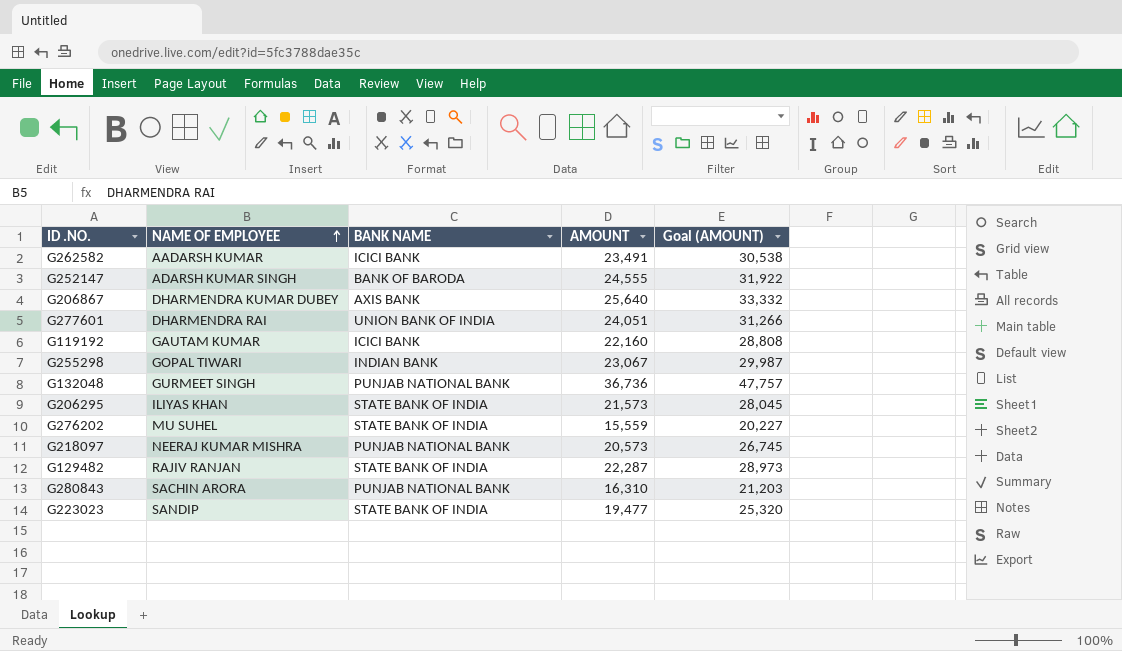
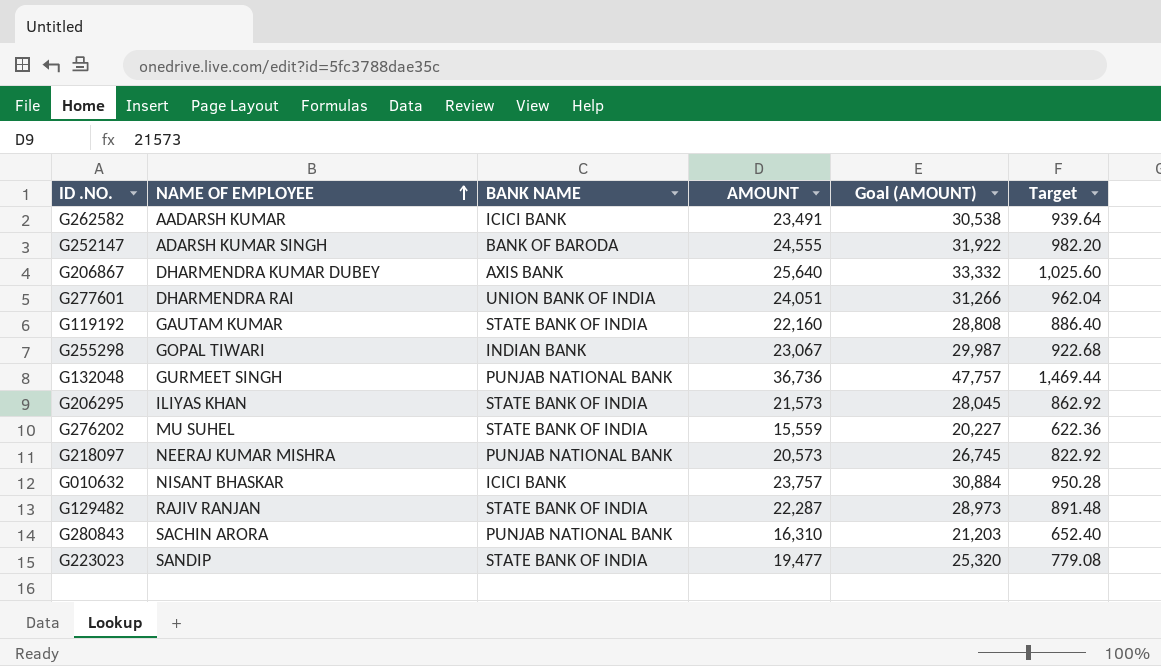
column Target | formula: none -> [AMOUNT] * 0.04
G119192 | BANK NAME: ICICI BANK -> STATE BANK OF INDIA
row G010632: none -> NISANT BHASKAR | ICICI BANK | 23,757 | 30,884 | 950.28

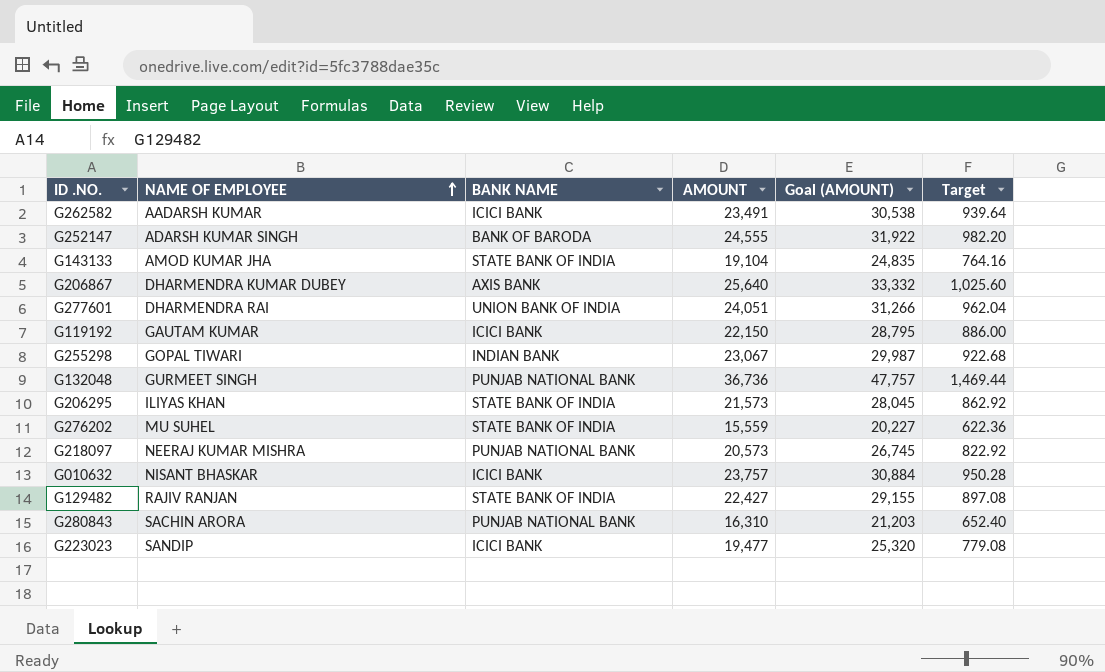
row G143133: none -> AMOD KUMAR JHA | STATE BANK OF INDIA | 19,104 | 24,835 | 764.16
G119192 | BANK NAME: STATE BANK OF INDIA -> ICICI BANK
G119192 | AMOUNT: 22,160 -> 22,150
G119192 | Goal (AMOUNT): 28,808 -> 28,795
G119192 | Target: 886.40 -> 886.00
G129482 | AMOUNT: 22,287 -> 22,427
G129482 | Goal (AMOUNT): 28,973 -> 29,155
G129482 | Target: 891.48 -> 897.08
G223023 | BANK NAME: STATE BANK OF INDIA -> ICICI BANK

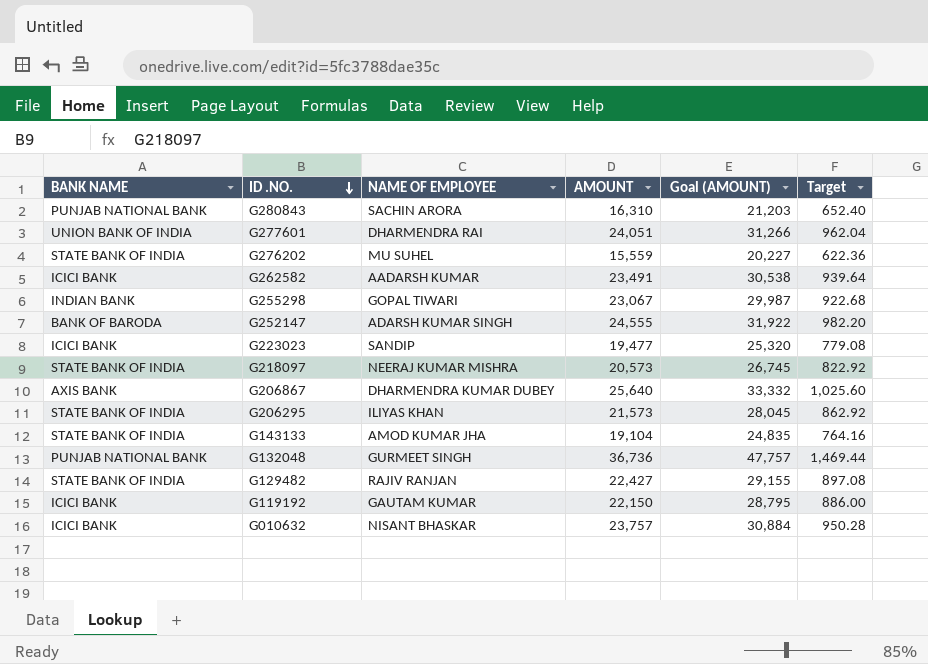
row order: NAME OF EMPLOYEE ascending -> ID .NO. descending
column BANK NAME | position: 3 -> 1
G218097 | BANK NAME: PUNJAB NATIONAL BANK -> STATE BANK OF INDIA

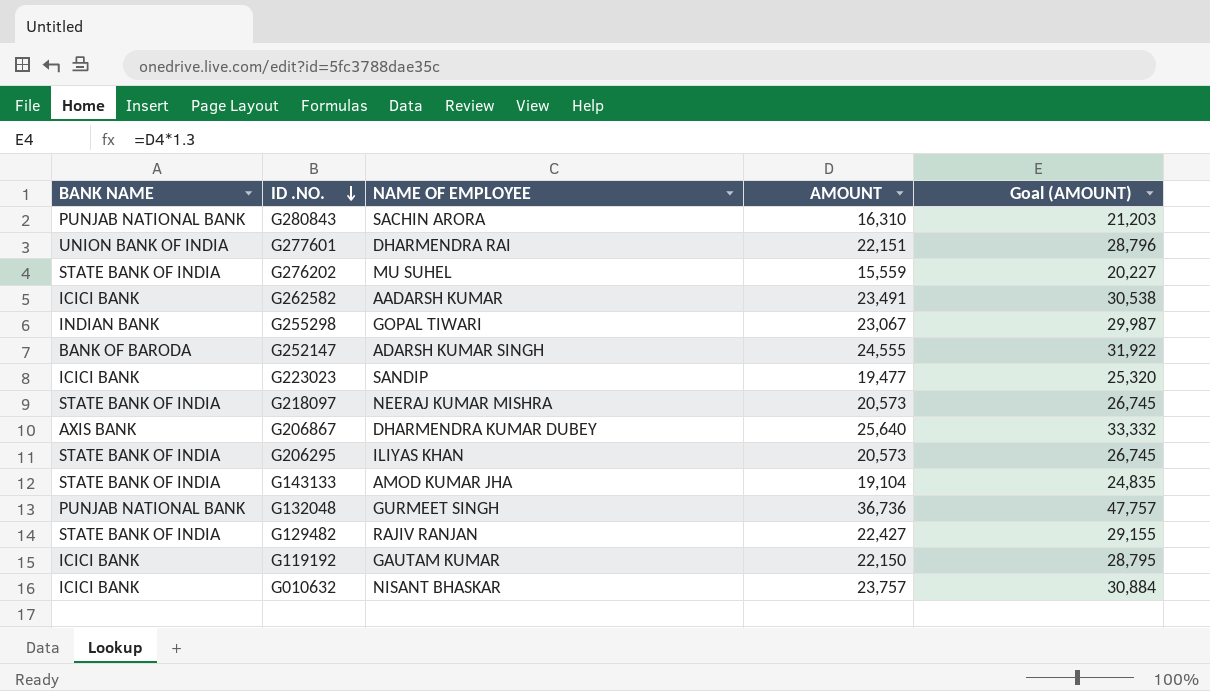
column Target | formula: [AMOUNT] * 0.04 -> none
G277601 | AMOUNT: 24,051 -> 22,151
G277601 | Goal (AMOUNT): 31,266 -> 28,796
G206295 | AMOUNT: 21,573 -> 20,573
G206295 | Goal (AMOUNT): 28,045 -> 26,745

